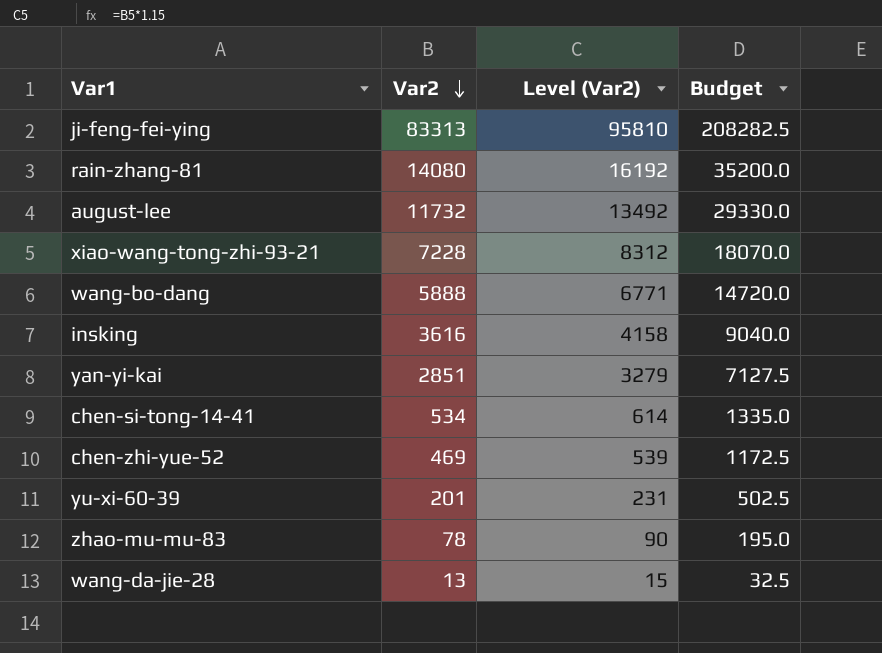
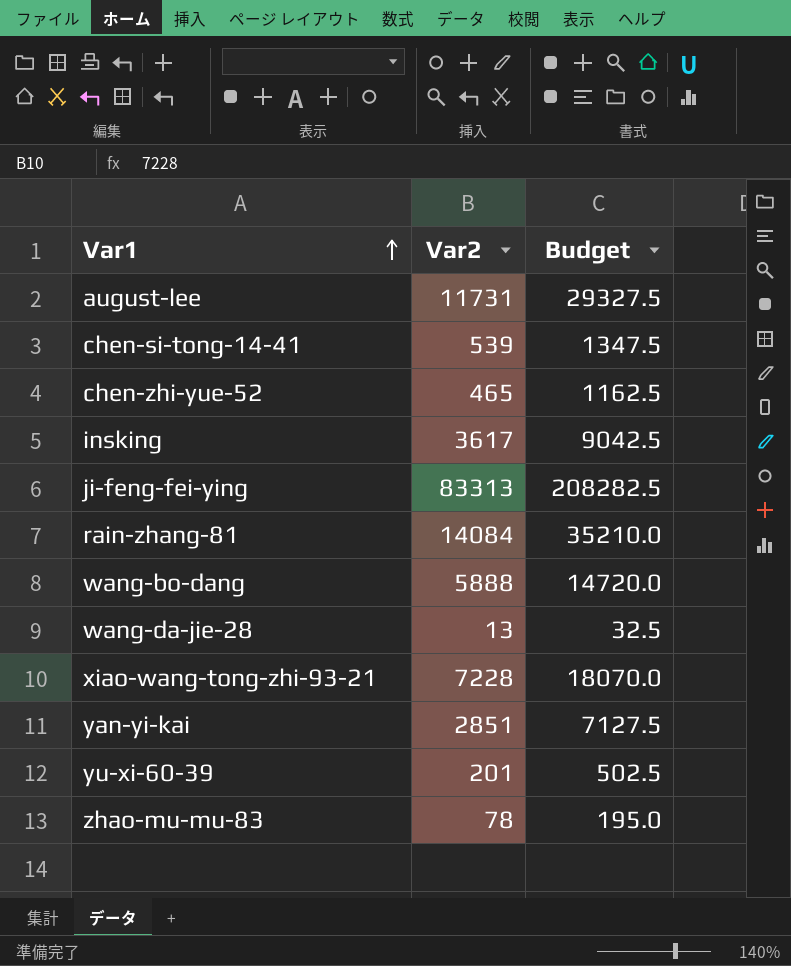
row order: Var2 descending -> Var1 ascending
column Level (Var2) | formula: [Var2] * 1.15 -> none
august-lee | Var2: 11732 -> 11731
august-lee | Budget: 29330.0 -> 29327.5
chen-si-tong-14-41 | Var2: 534 -> 539
chen-si-tong-14-41 | Budget: 1335.0 -> 1347.5
chen-zhi-yue-52 | Var2: 469 -> 465
chen-zhi-yue-52 | Budget: 1172.5 -> 1162.5
insking | Var2: 3616 -> 3617
insking | Budget: 9040.0 -> 9042.5
rain-zhang-81 | Var2: 14080 -> 14084
rain-zhang-81 | Budget: 35200.0 -> 35210.0

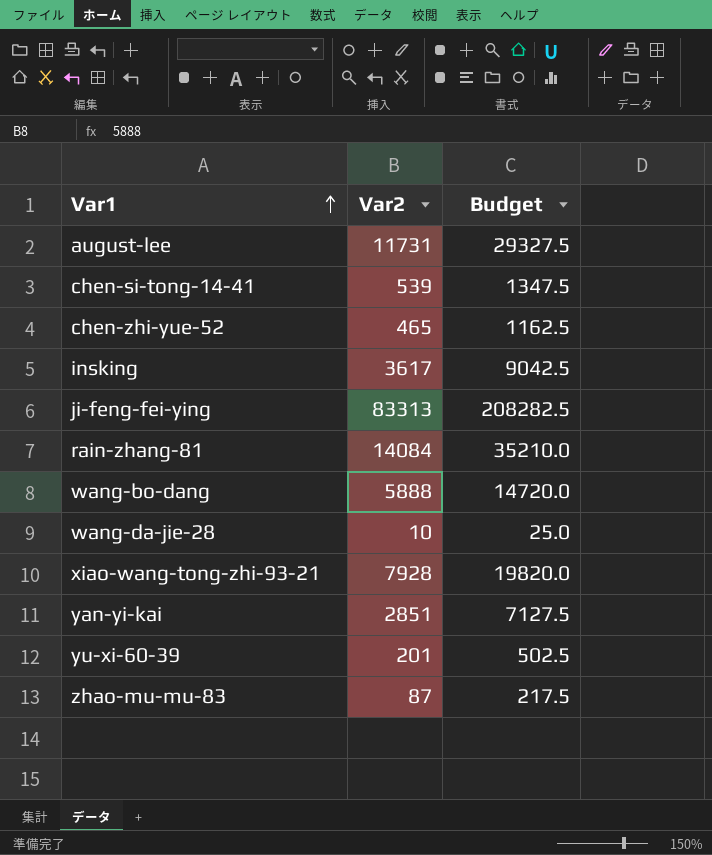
wang-da-jie-28 | Var2: 13 -> 10
wang-da-jie-28 | Budget: 32.5 -> 25.0
xiao-wang-tong-zhi-93-21 | Var2: 7228 -> 7928
xiao-wang-tong-zhi-93-21 | Budget: 18070.0 -> 19820.0
zhao-mu-mu-83 | Var2: 78 -> 87
zhao-mu-mu-83 | Budget: 195.0 -> 217.5

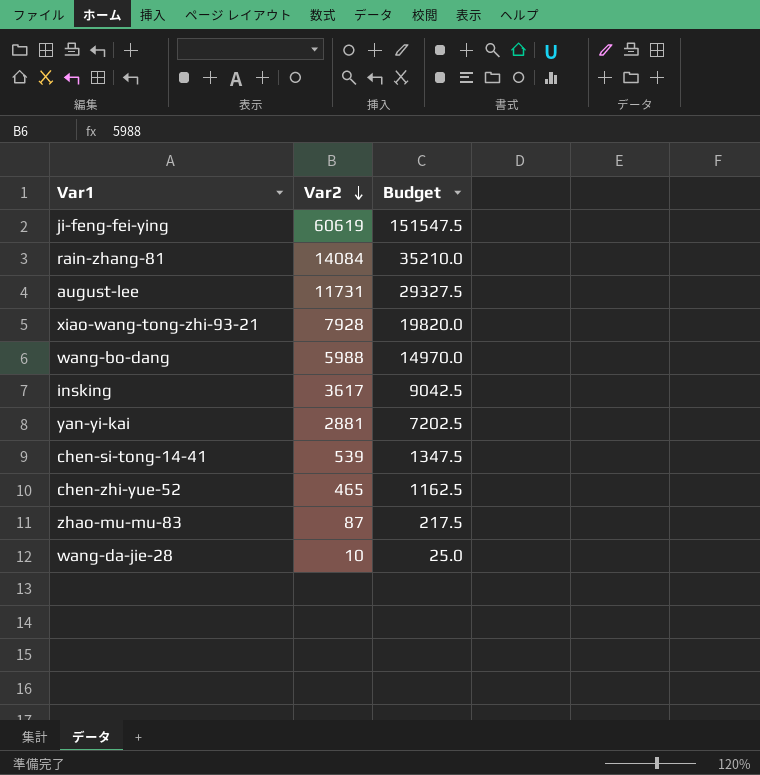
row order: Var1 ascending -> Var2 descending
row yu-xi-60-39: 201 | 502.5 -> none
ji-feng-fei-ying | Var2: 83313 -> 60619
ji-feng-fei-ying | Budget: 208282.5 -> 151547.5
wang-bo-dang | Var2: 5888 -> 5988
wang-bo-dang | Budget: 14720.0 -> 14970.0
yan-yi-kai | Var2: 2851 -> 2881
yan-yi-kai | Budget: 7127.5 -> 7202.5

